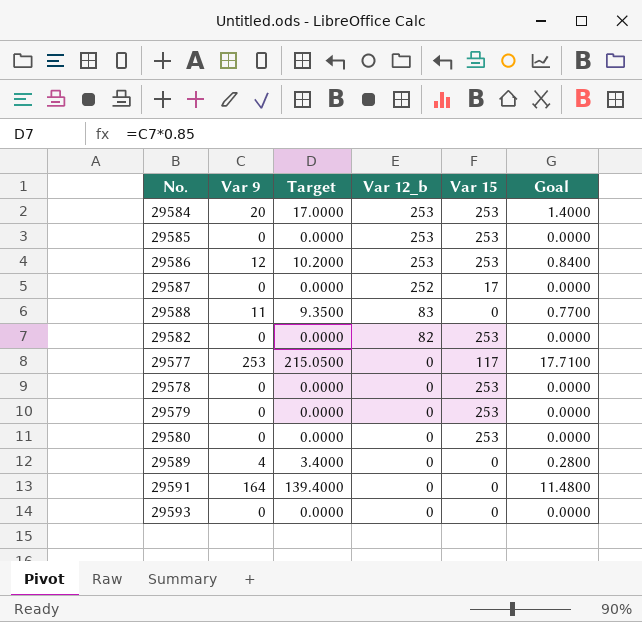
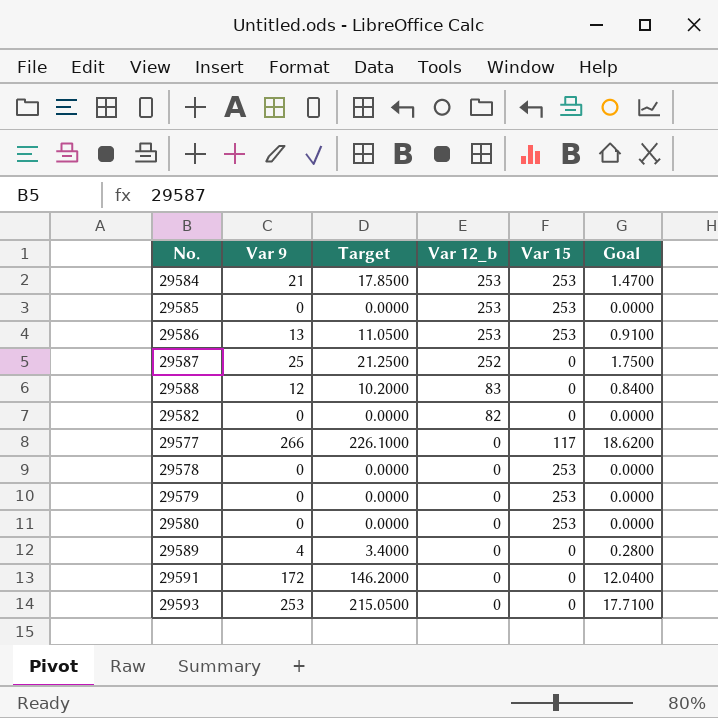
29584 | Var 9: 20 -> 21
29584 | Target: 17.0000 -> 17.8500
29584 | Goal: 1.4000 -> 1.4700
29586 | Var 9: 12 -> 13
29586 | Target: 10.2000 -> 11.0500
29586 | Goal: 0.8400 -> 0.9100
29587 | Var 9: 0 -> 25
29587 | Target: 0.0000 -> 21.2500
29587 | Var 15: 17 -> 0
29587 | Goal: 0.0000 -> 1.7500
29588 | Var 9: 11 -> 12
29588 | Target: 9.3500 -> 10.2000
29588 | Goal: 0.7700 -> 0.8400
29582 | Var 15: 253 -> 0
29577 | Var 9: 253 -> 266
29577 | Target: 215.0500 -> 226.1000
29577 | Goal: 17.7100 -> 18.6200
29591 | Var 9: 164 -> 172
29591 | Target: 139.4000 -> 146.2000
29591 | Goal: 11.4800 -> 12.0400
29593 | Var 9: 0 -> 253
29593 | Target: 0.0000 -> 215.0500
29593 | Goal: 0.0000 -> 17.7100

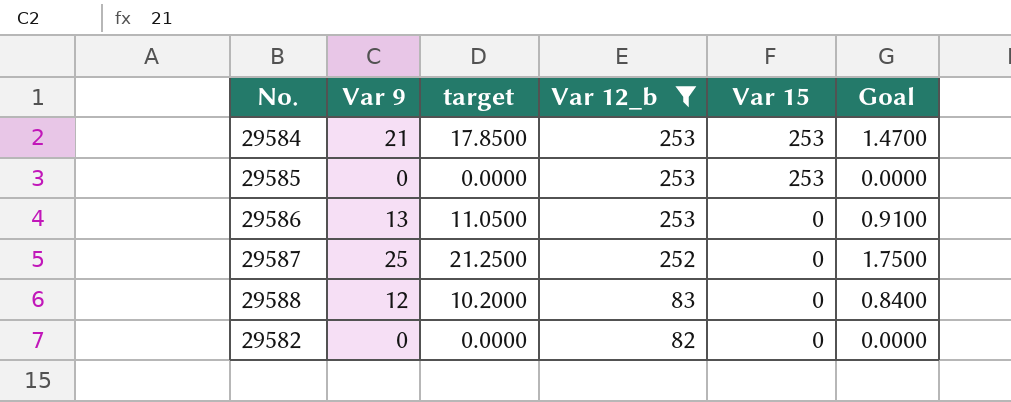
filter: none -> Var 12_b != 0
column name: Target -> target
29586 | Var 15: 253 -> 0

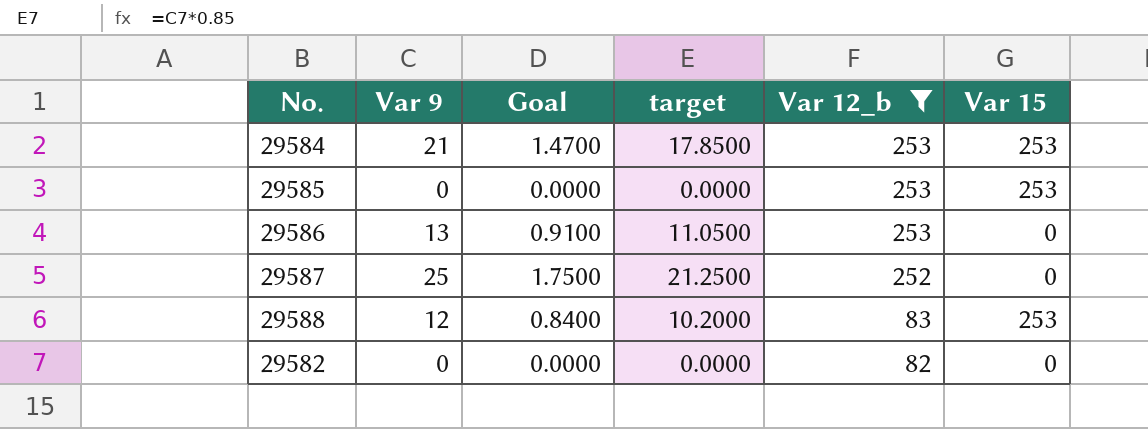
column Goal | position: 6 -> 3
29588 | Var 15: 0 -> 253

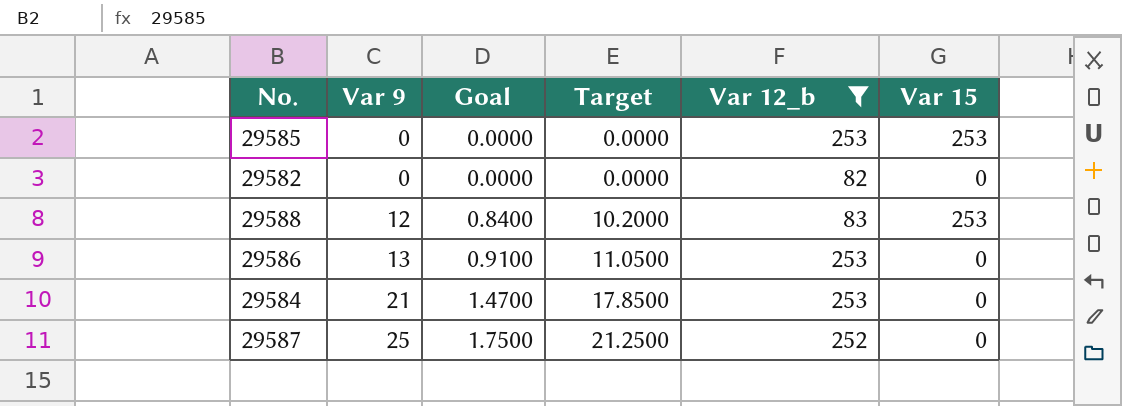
row order: Var 12_b descending -> Var 9 ascending
column name: target -> Target
29584 | Var 15: 253 -> 0

